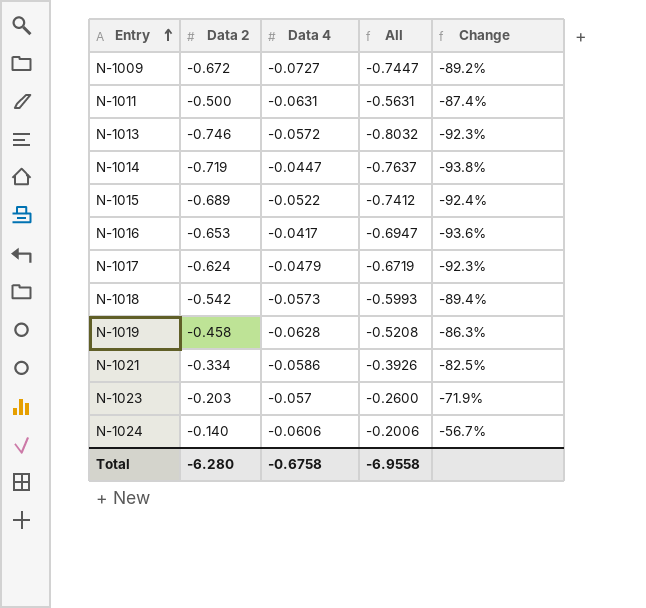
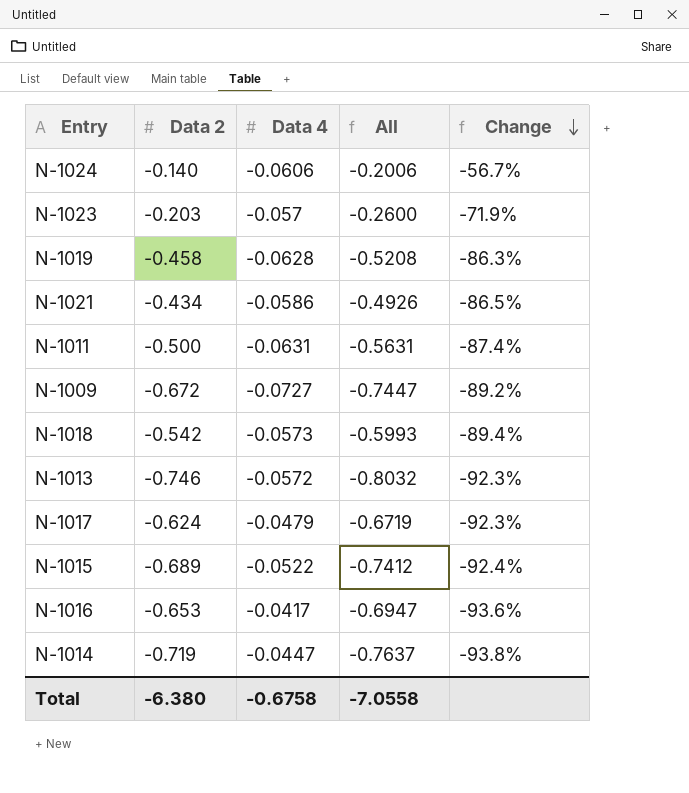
row order: Entry ascending -> Change descending
N-1021 | Data 2: -0.334 -> -0.434
N-1021 | All: -0.3926 -> -0.4926
N-1021 | Change: -82.5% -> -86.5%
Total | Data 2: -6.280 -> -6.380
Total | All: -6.9558 -> -7.0558

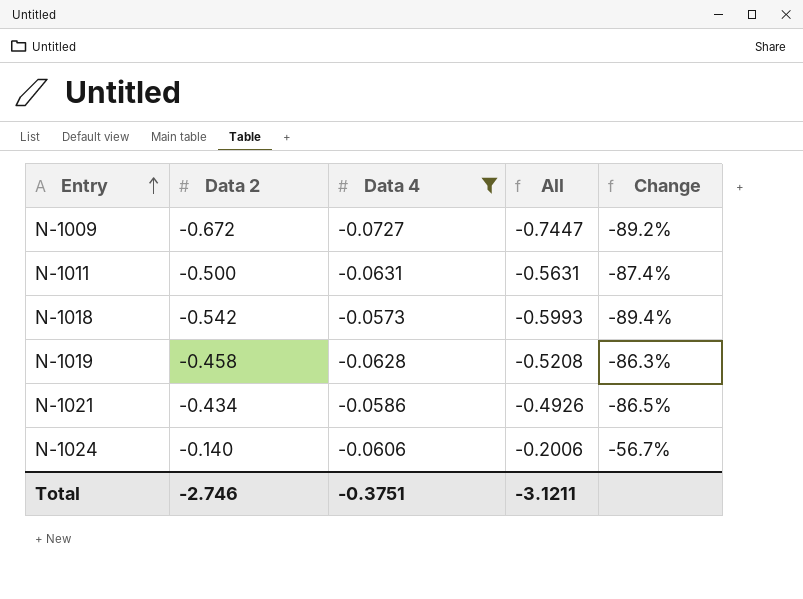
filter: none -> Data 4 <= -0.0573
row order: Change descending -> Entry ascending
Total | Data 2: -6.380 -> -2.746
Total | Data 4: -0.6758 -> -0.3751
Total | All: -7.0558 -> -3.1211

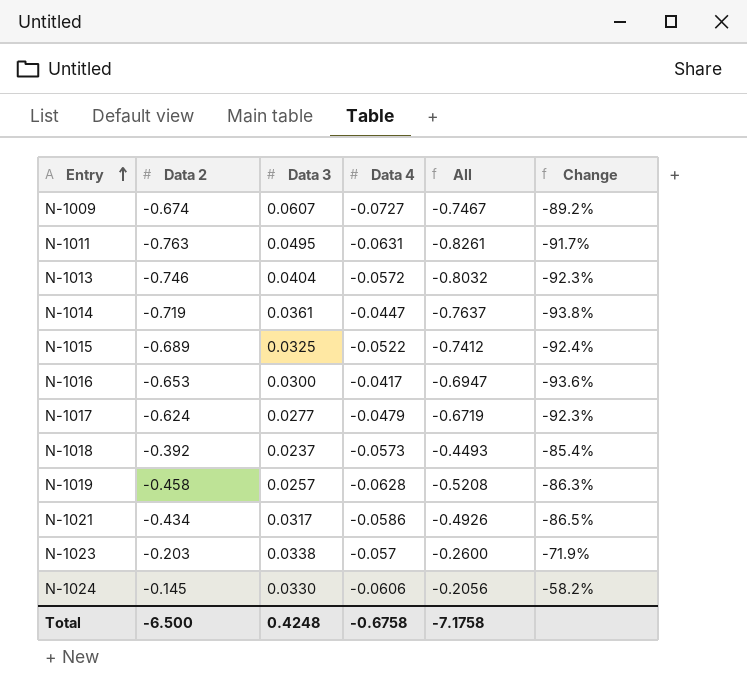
filter: Data 4 <= -0.0573 -> none
column Data 3 | position: none -> 3
N-1009 | Data 2: -0.672 -> -0.674
N-1009 | All: -0.7447 -> -0.7467
N-1011 | Data 2: -0.500 -> -0.763
N-1011 | All: -0.5631 -> -0.8261
N-1011 | Change: -87.4% -> -91.7%
N-1018 | Data 2: -0.542 -> -0.392
N-1018 | All: -0.5993 -> -0.4493
N-1018 | Change: -89.4% -> -85.4%
N-1024 | Data 2: -0.140 -> -0.145
N-1024 | All: -0.2006 -> -0.2056
N-1024 | Change: -56.7% -> -58.2%
Total | Data 2: -2.746 -> -6.500
Total | Data 4: -0.3751 -> -0.6758
Total | All: -3.1211 -> -7.1758

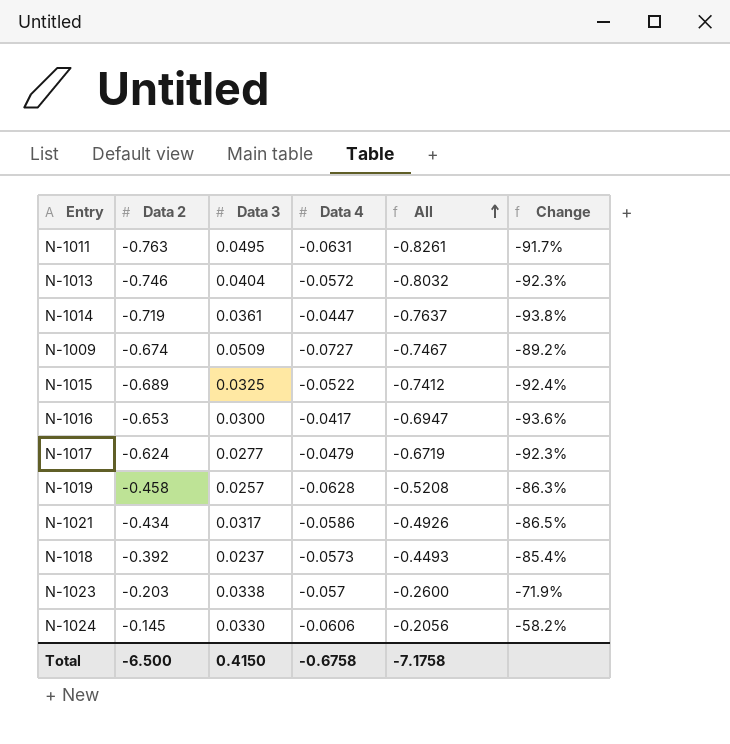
row order: Entry ascending -> All ascending
N-1009 | Data 3: 0.0607 -> 0.0509
Total | Data 3: 0.4248 -> 0.4150

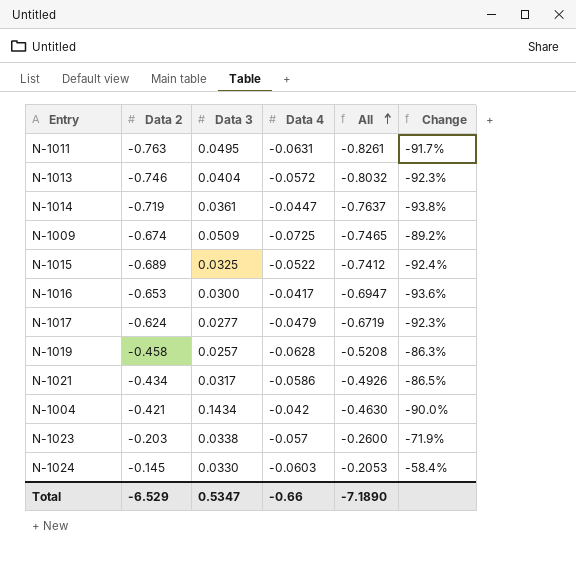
row N-1018: -0.392 | 0.0237 | -0.0573 | -0.4493 | -85.4% -> none
N-1009 | Data 4: -0.0727 -> -0.0725
N-1009 | All: -0.7467 -> -0.7465
row N-1004: none -> -0.421 | 0.1434 | -0.042 | -0.4630 | -90.0%
N-1024 | Data 4: -0.0606 -> -0.0603
N-1024 | All: -0.2056 -> -0.2053
N-1024 | Change: -58.2% -> -58.4%
Total | Data 2: -6.500 -> -6.529
Total | Data 3: 0.4150 -> 0.5347
Total | Data 4: -0.6758 -> -0.66
Total | All: -7.1758 -> -7.1890

